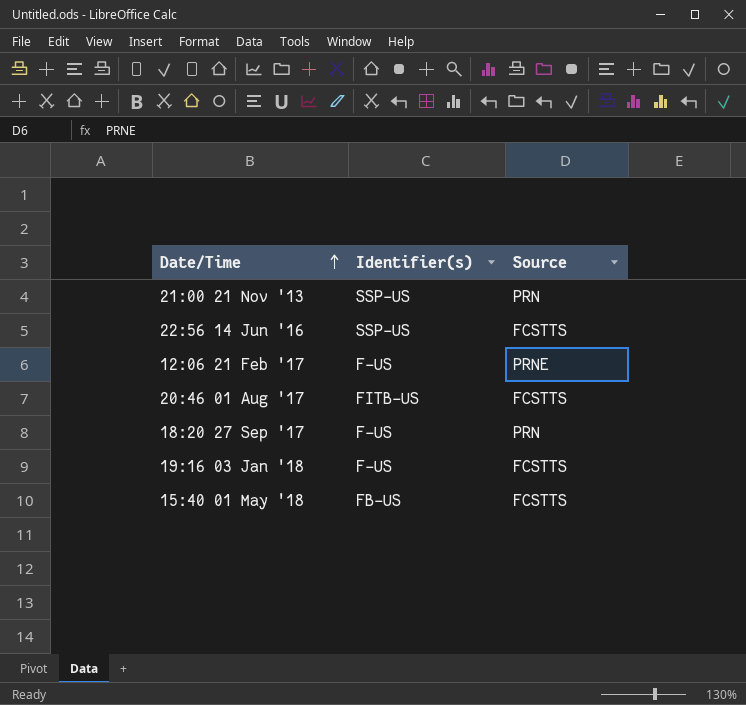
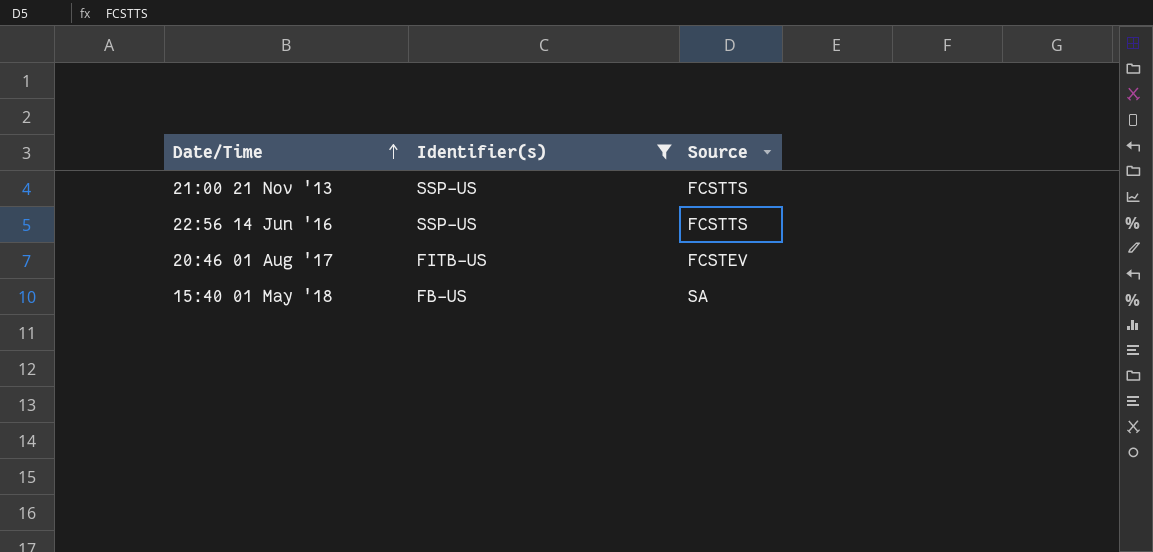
filter: none -> Identifier(s) != F-US
21:00 21 Nov '13 | Source: PRN -> FCSTTS
20:46 01 Aug '17 | Source: FCSTTS -> FCSTEV
15:40 01 May '18 | Source: FCSTTS -> SA

